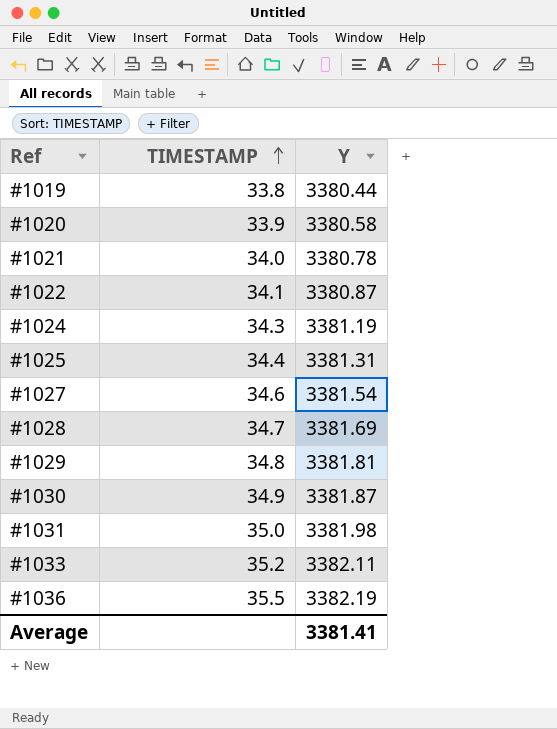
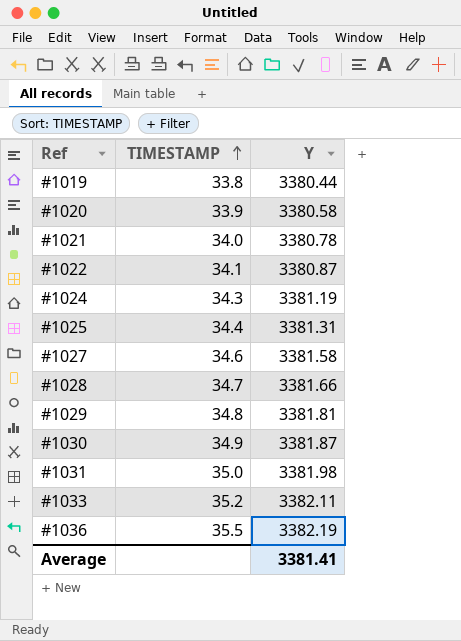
#1027 | Y: 3381.54 -> 3381.58
#1028 | Y: 3381.69 -> 3381.66

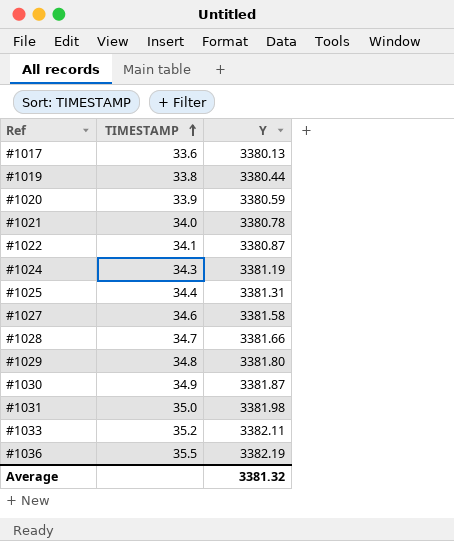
row #1017: none -> 33.6 | 3380.13
#1020 | Y: 3380.58 -> 3380.59
#1029 | Y: 3381.81 -> 3381.80
Average | Y: 3381.41 -> 3381.32

